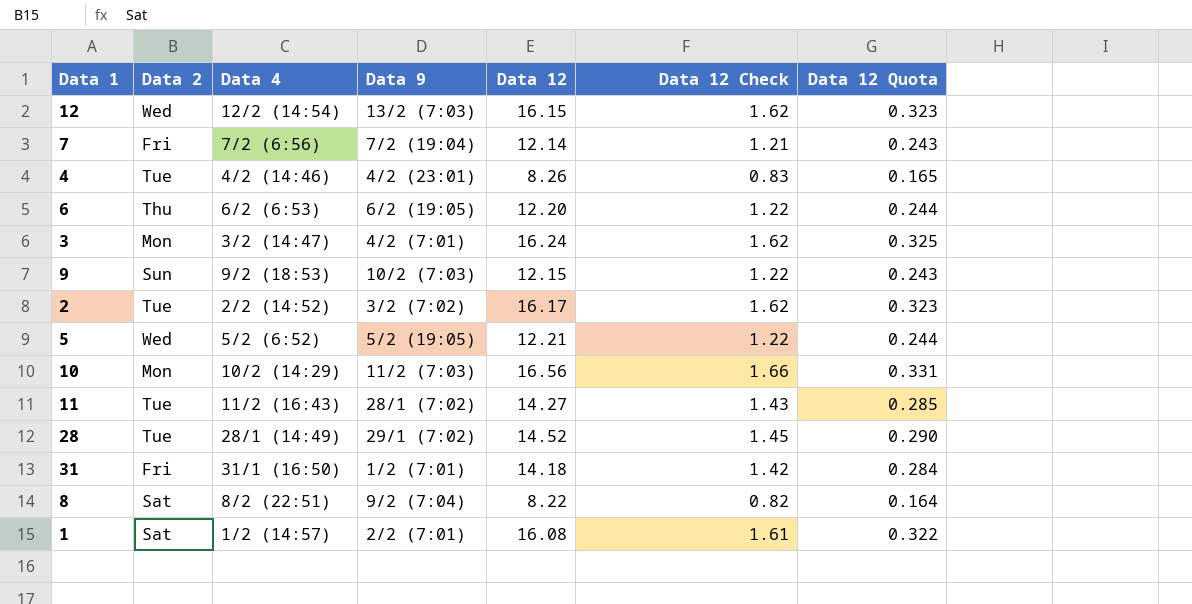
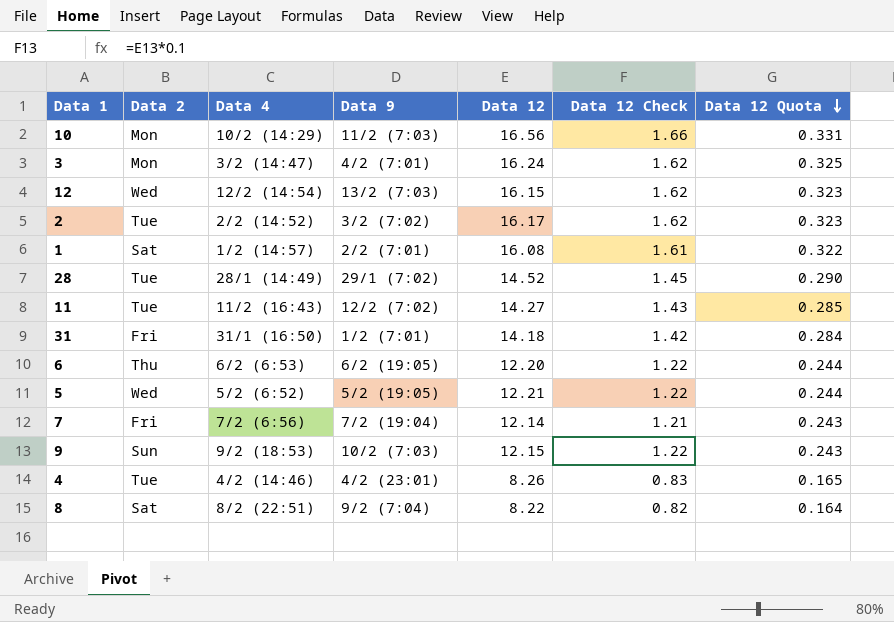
row order: none -> Data 12 Quota descending
11 | Data 9: 28/1 (7:02) -> 12/2 (7:02)

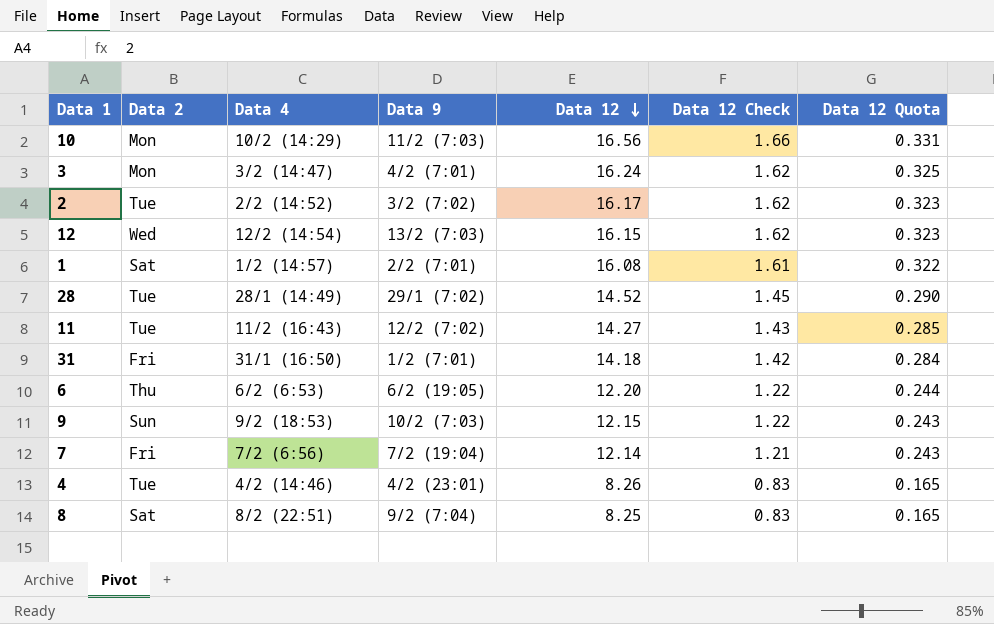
row order: Data 12 Quota descending -> Data 12 descending
row 5: Wed | 5/2 (6:52) | 5/2 (19:05) | 12.21 | 1.22 | 0.244 -> none
8 | Data 12: 8.22 -> 8.25
8 | Data 12 Check: 0.82 -> 0.83
8 | Data 12 Quota: 0.164 -> 0.165

